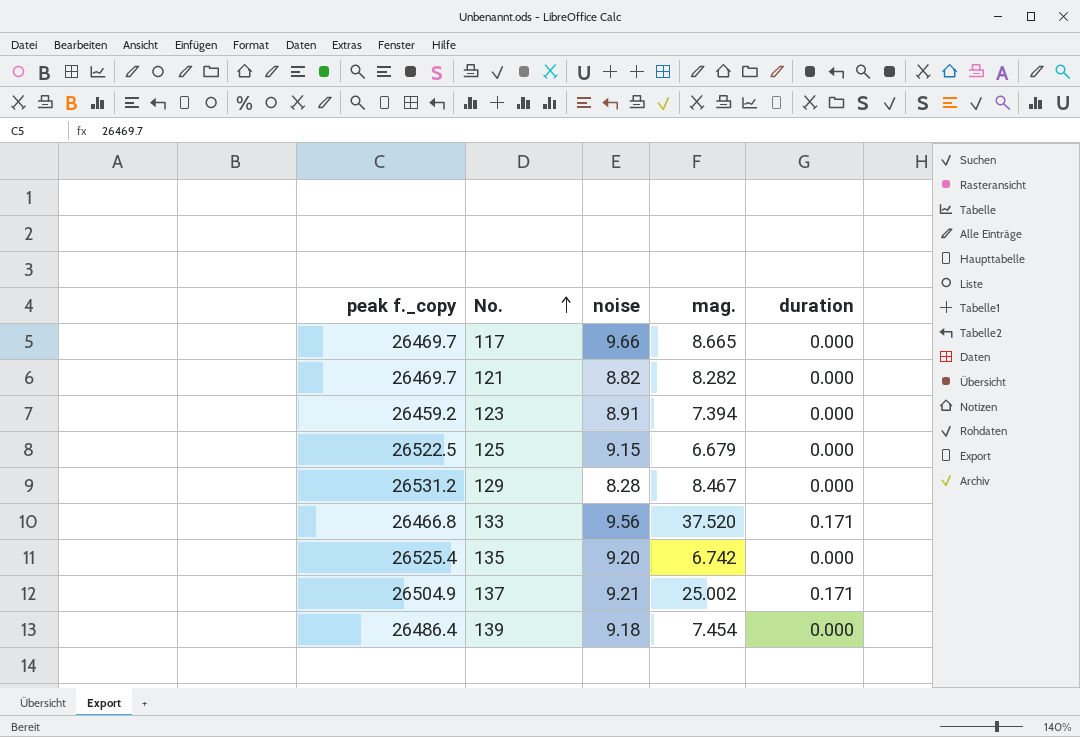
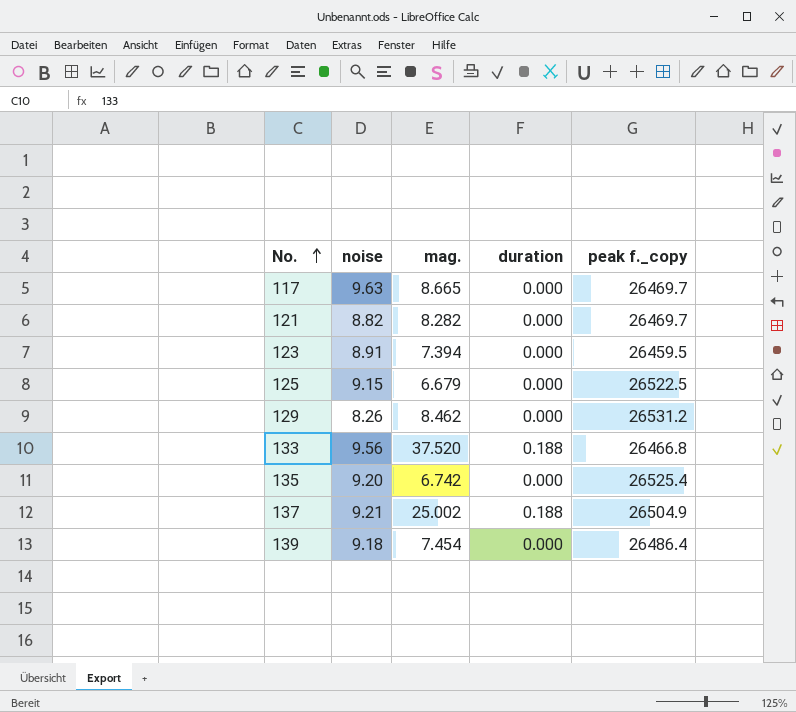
column peak f._copy | position: 1 -> 5
117 | noise: 9.66 -> 9.63
123 | peak f._copy: 26459.2 -> 26459.5
129 | noise: 8.28 -> 8.26
129 | mag.: 8.467 -> 8.462
133 | duration: 0.171 -> 0.188
137 | duration: 0.171 -> 0.188

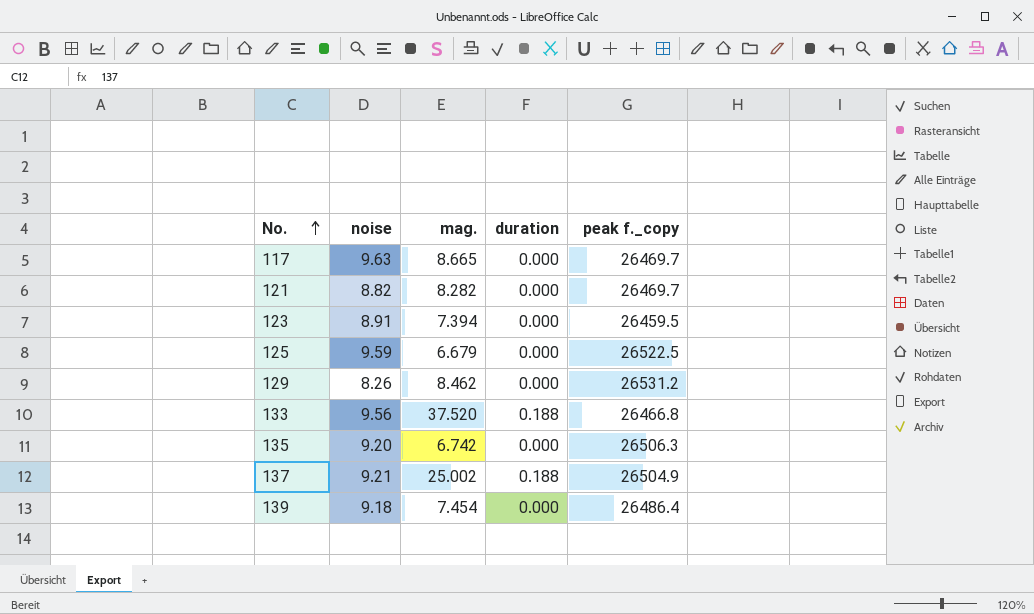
125 | noise: 9.15 -> 9.59
135 | peak f._copy: 26525.4 -> 26506.3

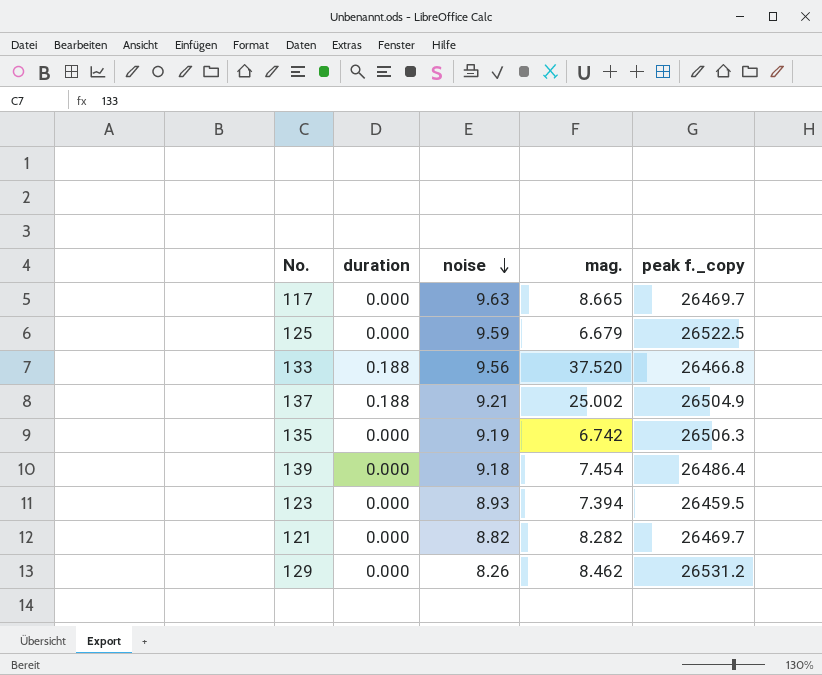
row order: No. ascending -> noise descending
column duration | position: 4 -> 2
135 | noise: 9.20 -> 9.19
123 | noise: 8.91 -> 8.93

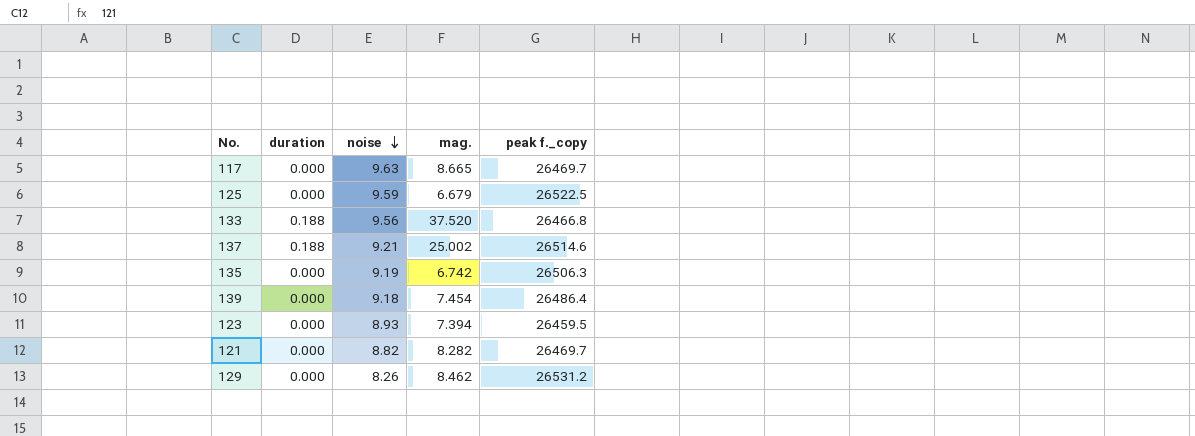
137 | peak f._copy: 26504.9 -> 26514.6

